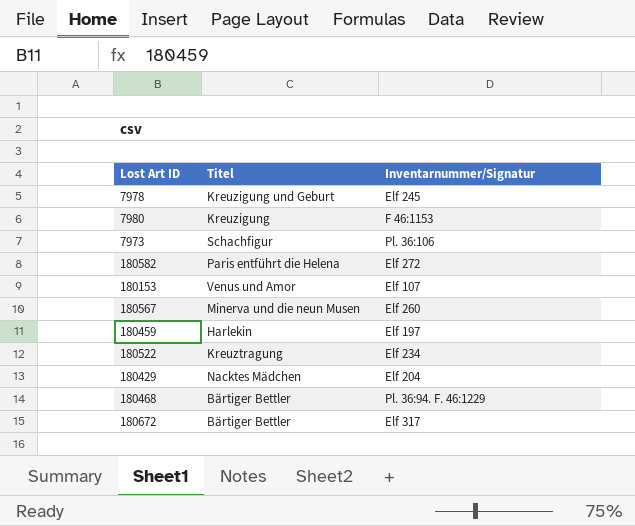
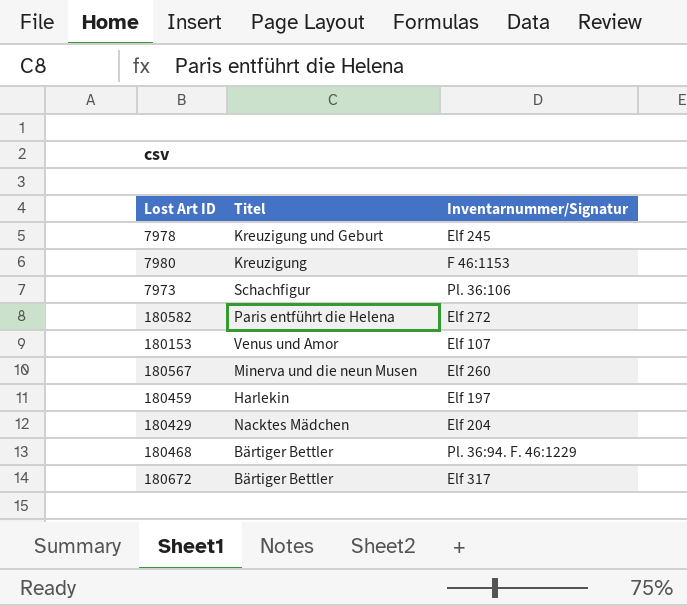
row 180522: Kreuztragung | Elf 234 -> none

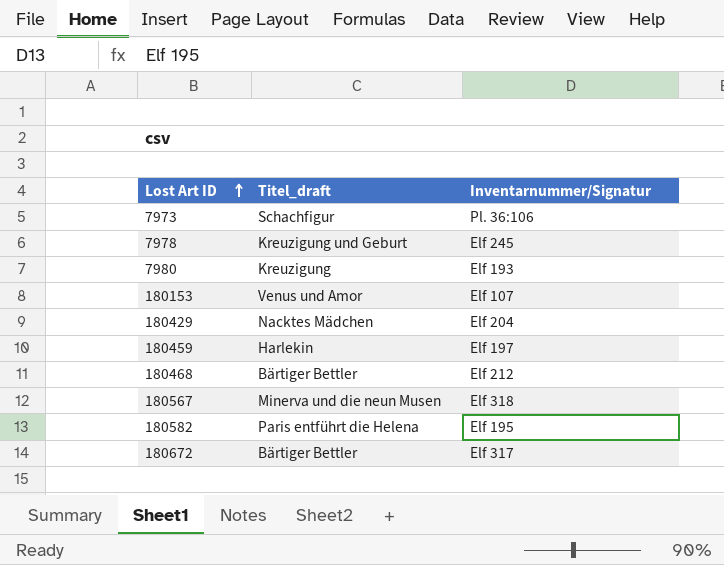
row order: none -> Lost Art ID ascending
column name: Titel -> Titel_draft
7980 | Inventarnummer/Signatur: F 46:1153 -> Elf 193
180468 | Inventarnummer/Signatur: Pl. 36:94. F. 46:1229 -> Elf 212
180567 | Inventarnummer/Signatur: Elf 260 -> Elf 318
180582 | Inventarnummer/Signatur: Elf 272 -> Elf 195

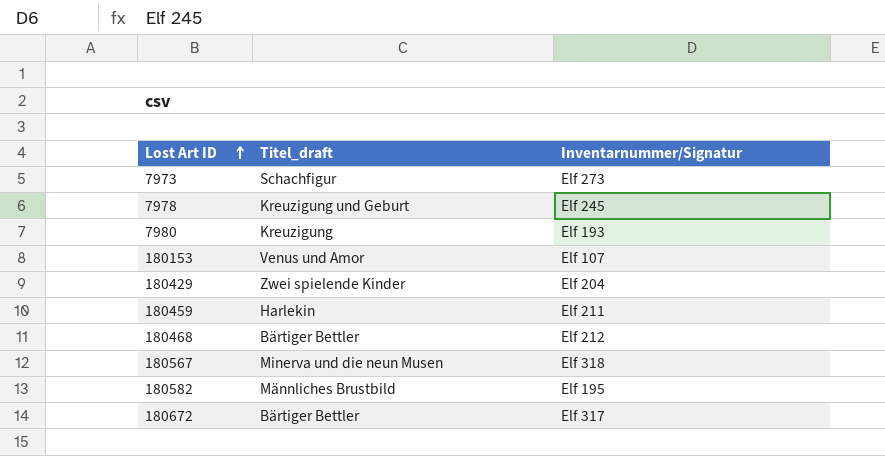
7973 | Inventarnummer/Signatur: Pl. 36:106 -> Elf 273
180429 | Titel_draft: Nacktes Mädchen -> Zwei spielende Kinder
180459 | Inventarnummer/Signatur: Elf 197 -> Elf 211
180582 | Titel_draft: Paris entführt die Helena -> Männliches Brustbild

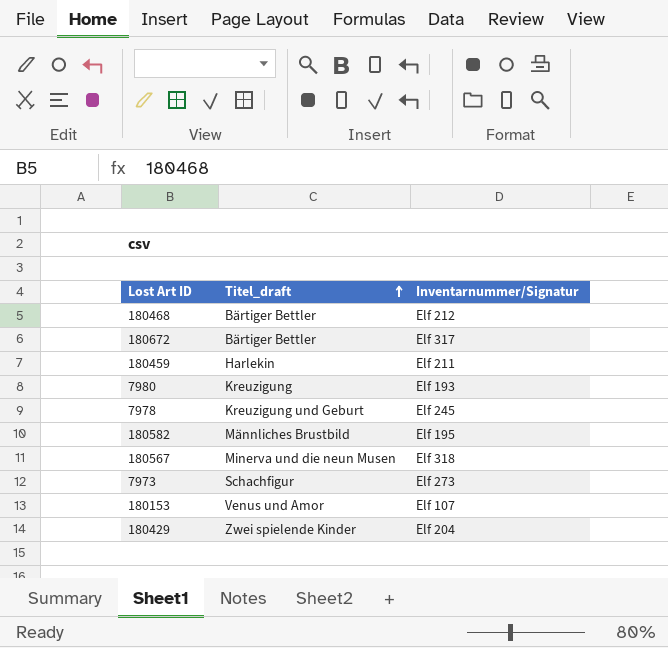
row order: Lost Art ID ascending -> Titel_draft ascending

